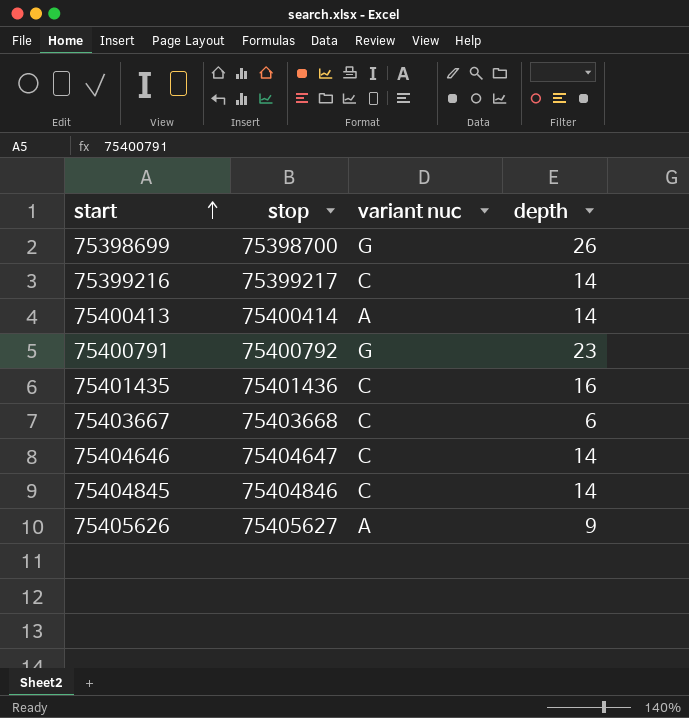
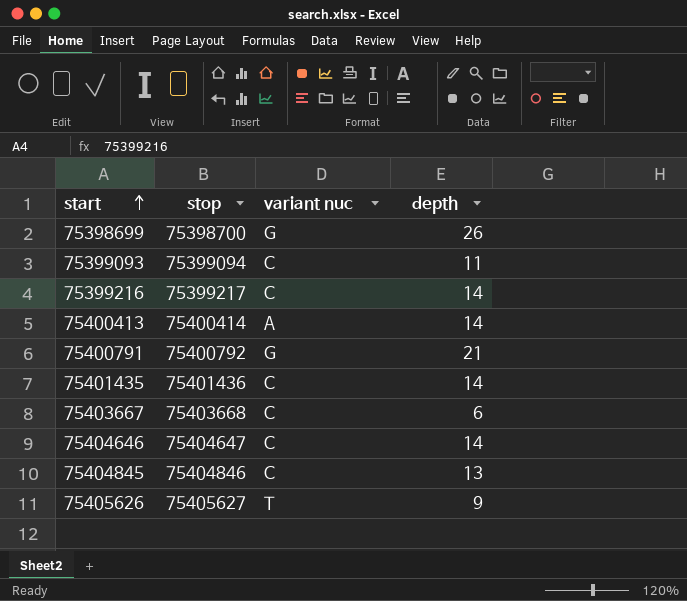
row 75399093: none -> 75399094 | C | 11
75400791 | depth: 23 -> 21
75401435 | depth: 16 -> 14
75404845 | depth: 14 -> 13
75405626 | variant nuc: A -> T

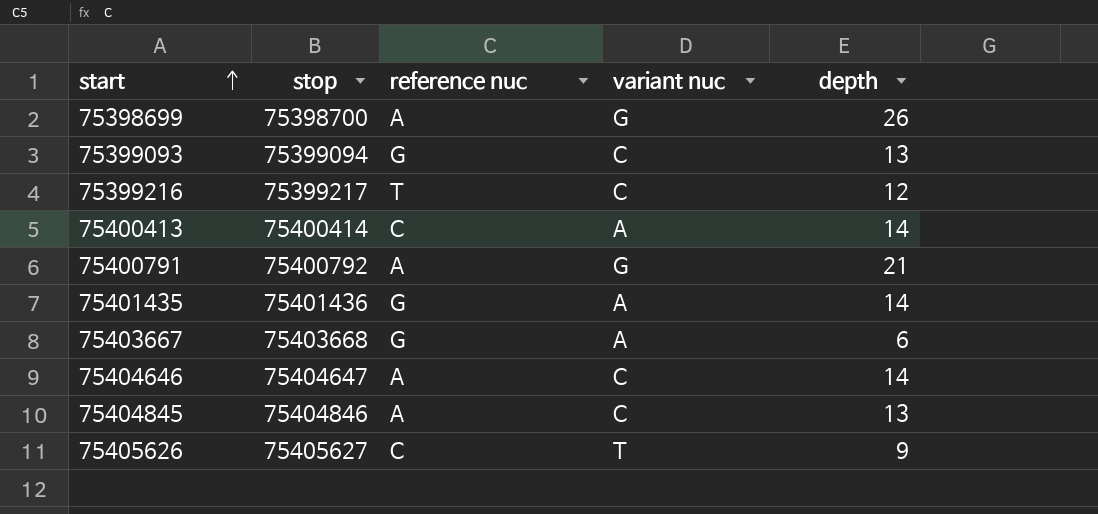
column reference nuc | position: none -> 3
75399093 | depth: 11 -> 13
75399216 | depth: 14 -> 12
75401435 | variant nuc: C -> A
75403667 | variant nuc: C -> A

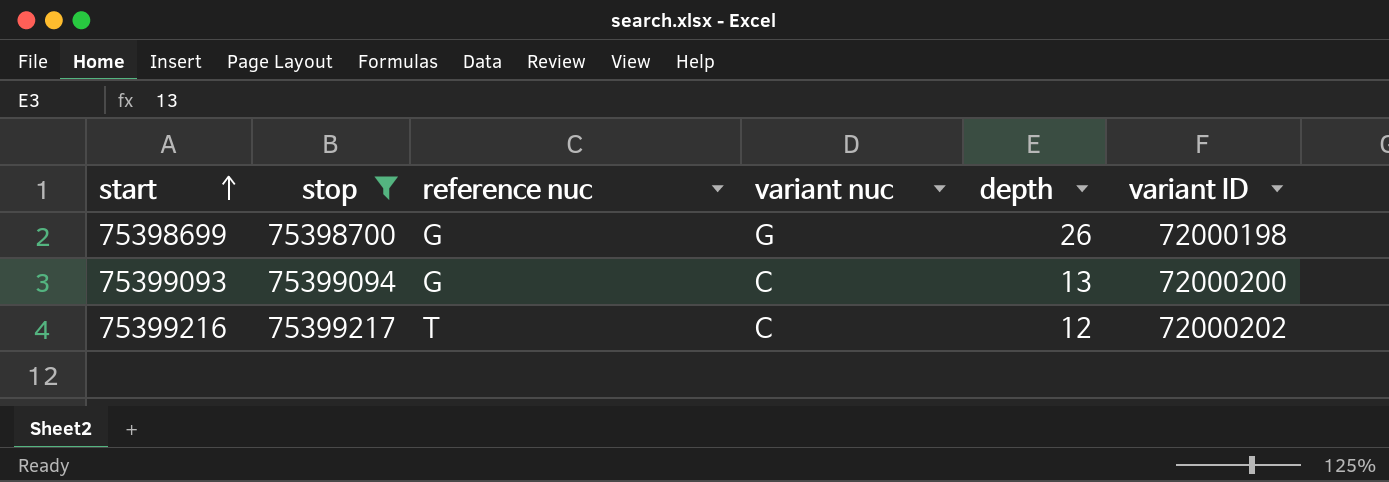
filter: none -> stop <= 75399217
column variant ID | position: none -> 6
75398699 | reference nuc: A -> G

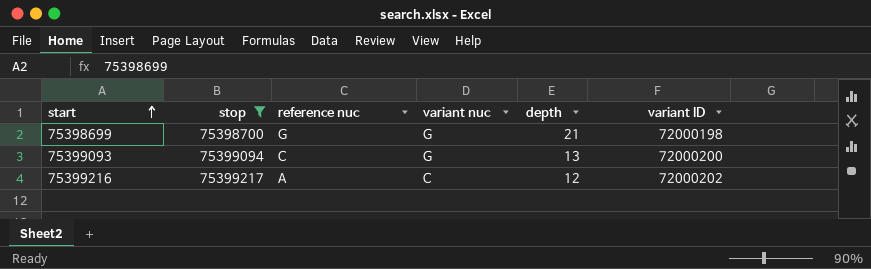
75398699 | depth: 26 -> 21
75399093 | reference nuc: G -> C
75399093 | variant nuc: C -> G
75399216 | reference nuc: T -> A

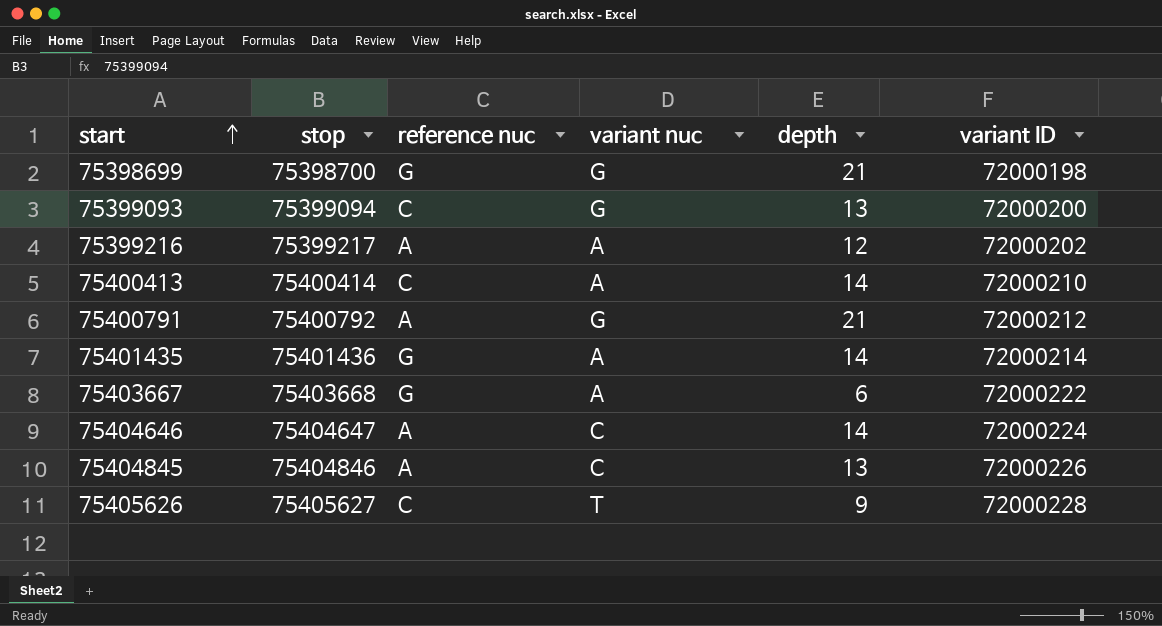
filter: stop <= 75399217 -> none
75399216 | variant nuc: C -> A

